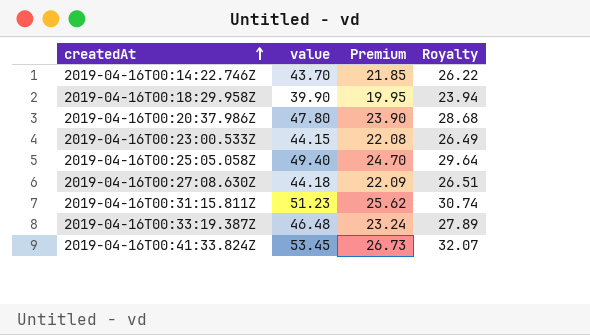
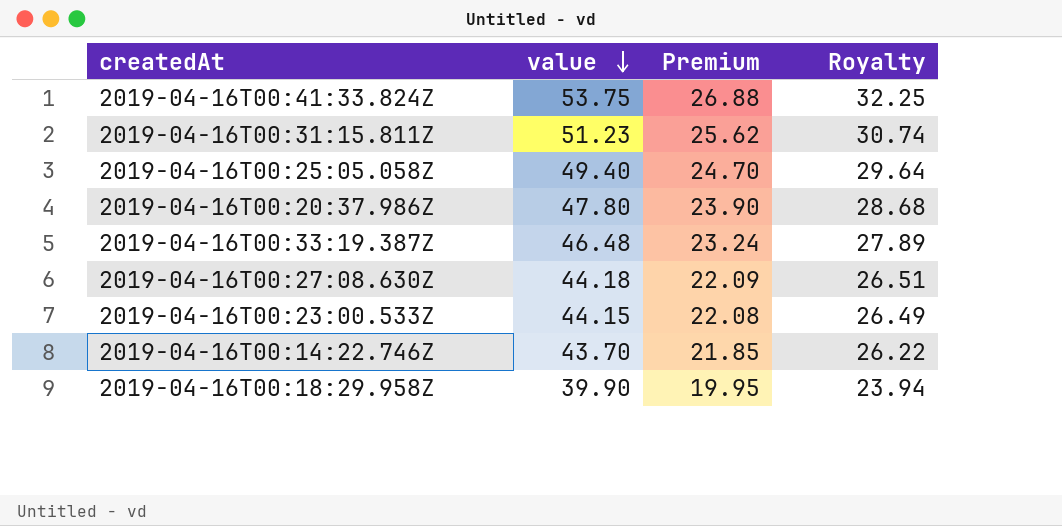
row order: createdAt ascending -> value descending
2019-04-16T00:41:33.824Z | value: 53.45 -> 53.75
2019-04-16T00:41:33.824Z | Premium: 26.73 -> 26.88
2019-04-16T00:41:33.824Z | Royalty: 32.07 -> 32.25

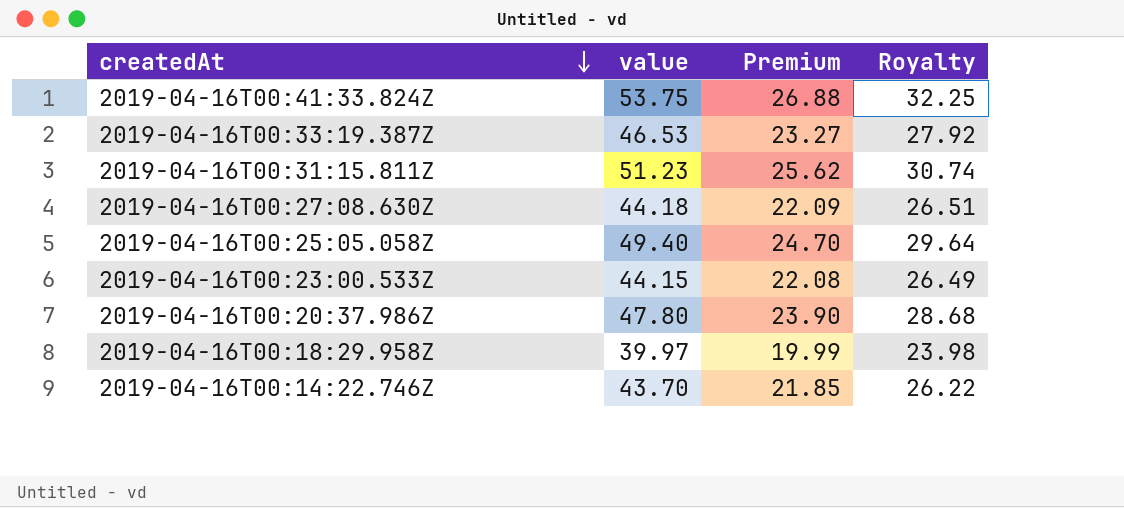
row order: value descending -> createdAt descending
2019-04-16T00:33:19.387Z | value: 46.48 -> 46.53
2019-04-16T00:33:19.387Z | Premium: 23.24 -> 23.27
2019-04-16T00:33:19.387Z | Royalty: 27.89 -> 27.92
2019-04-16T00:18:29.958Z | value: 39.90 -> 39.97
2019-04-16T00:18:29.958Z | Premium: 19.95 -> 19.99
2019-04-16T00:18:29.958Z | Royalty: 23.94 -> 23.98

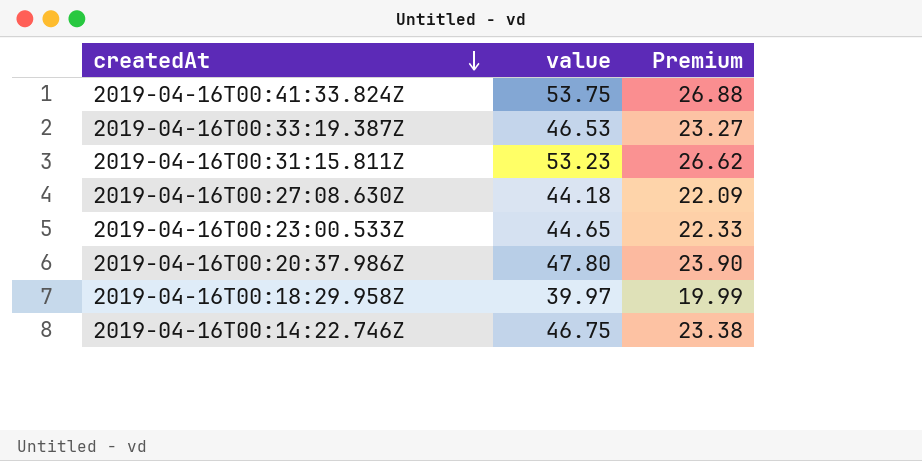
column Royalty | formula: [value] * 0.6 -> none
row 2019-04-16T00:25:05.058Z: 49.40 | 24.70 | 29.64 -> none
2019-04-16T00:31:15.811Z | value: 51.23 -> 53.23
2019-04-16T00:31:15.811Z | Premium: 25.62 -> 26.62
2019-04-16T00:23:00.533Z | value: 44.15 -> 44.65
2019-04-16T00:23:00.533Z | Premium: 22.08 -> 22.33
2019-04-16T00:14:22.746Z | value: 43.70 -> 46.75
2019-04-16T00:14:22.746Z | Premium: 21.85 -> 23.38

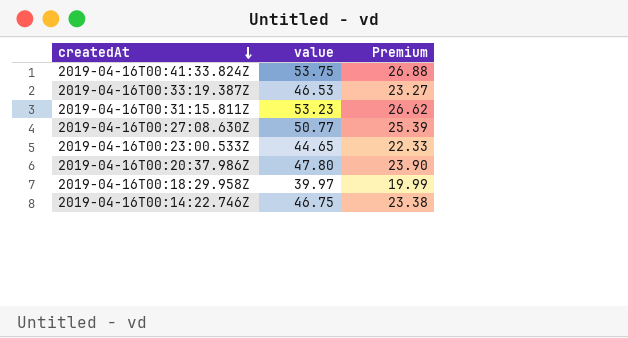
2019-04-16T00:27:08.630Z | value: 44.18 -> 50.77
2019-04-16T00:27:08.630Z | Premium: 22.09 -> 25.39

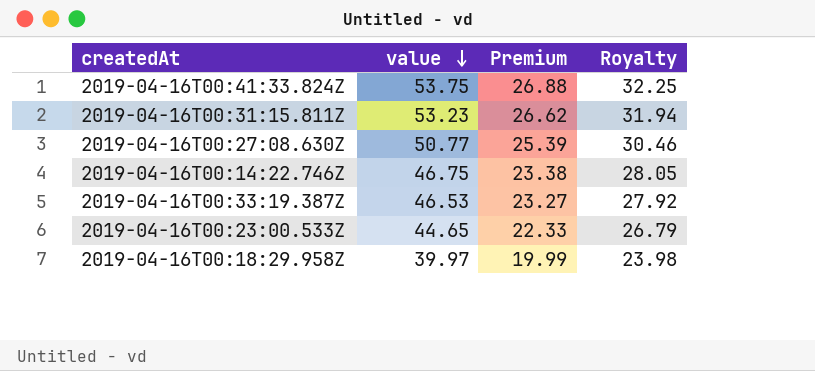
row order: createdAt descending -> value descending
column Royalty | formula: none -> [value] * 0.6
row 2019-04-16T00:20:37.986Z: 47.80 | 23.90 -> none

